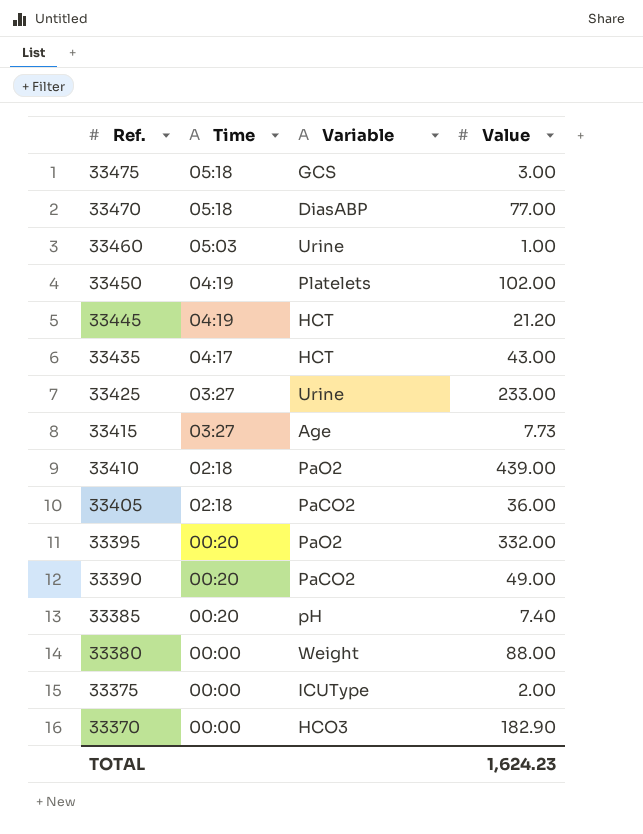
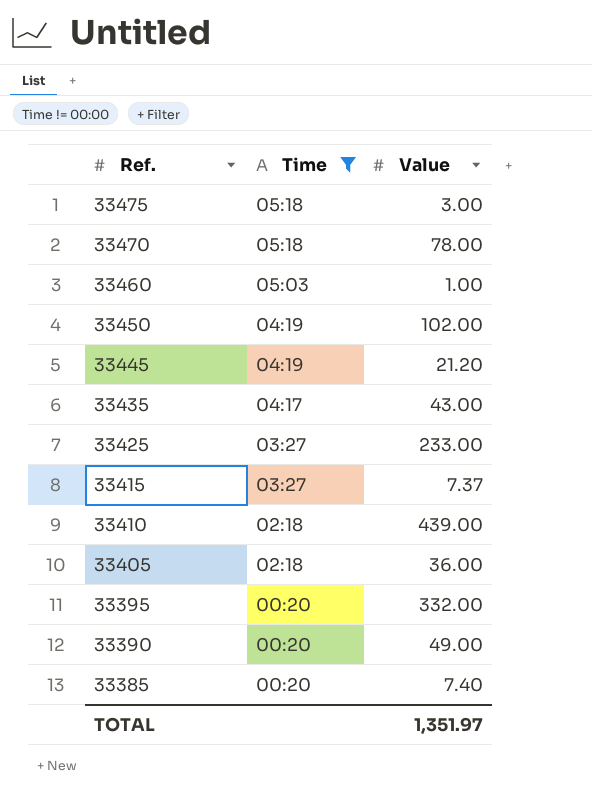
filter: none -> Time != 00:00
column Variable | position: 3 -> none
33470 | Value: 77.00 -> 78.00
33415 | Value: 7.73 -> 7.37
TOTAL | Value: 1,624.23 -> 1,351.97

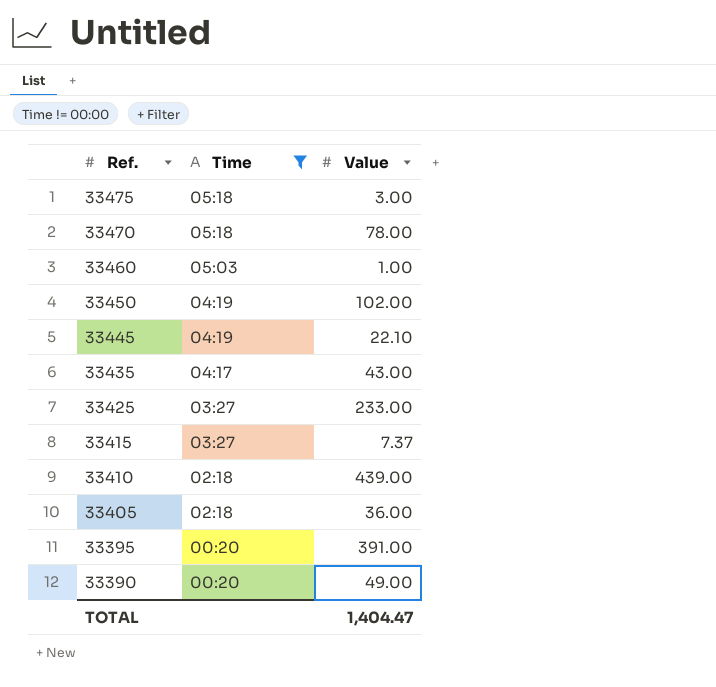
row 33385: 00:20 | 7.40 -> none
33445 | Value: 21.20 -> 22.10
33395 | Value: 332.00 -> 391.00
TOTAL | Value: 1,351.97 -> 1,404.47

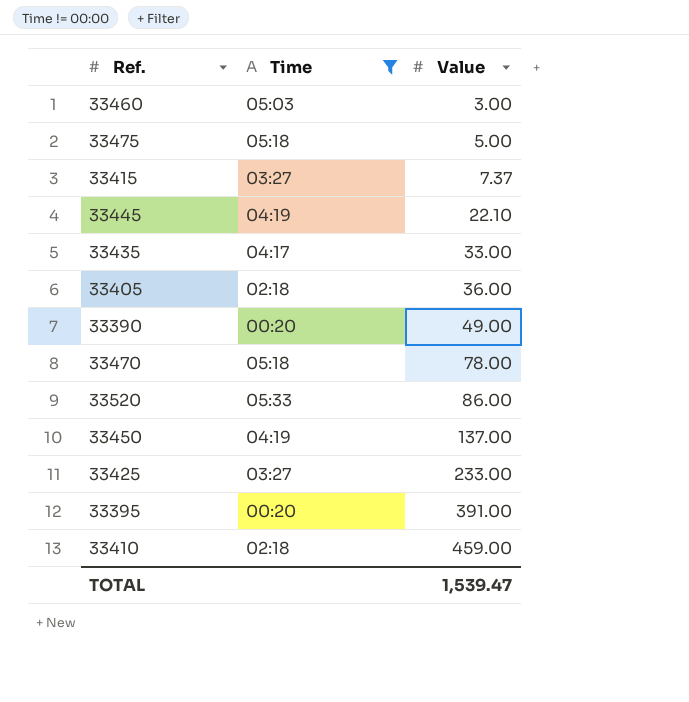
row order: Ref. descending -> Value ascending
33460 | Value: 1.00 -> 3.00
33475 | Value: 3.00 -> 5.00
33435 | Value: 43.00 -> 33.00
row 33520: none -> 05:33 | 86.00
33450 | Value: 102.00 -> 137.00
33410 | Value: 439.00 -> 459.00
TOTAL | Value: 1,404.47 -> 1,539.47

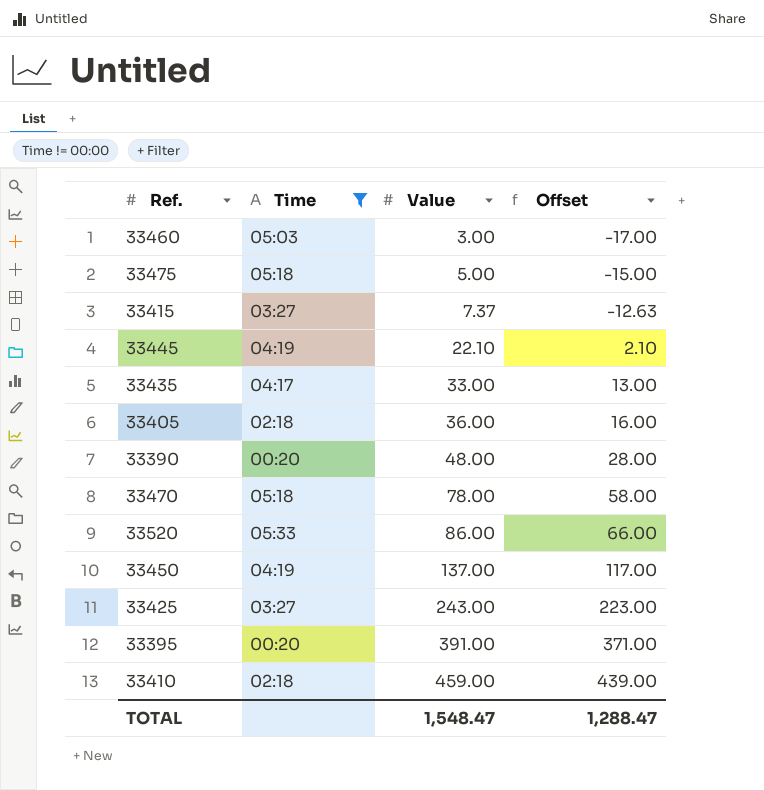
column Offset | formula: none -> [Value] - 20
33390 | Value: 49.00 -> 48.00
33425 | Value: 233.00 -> 243.00
TOTAL | Value: 1,539.47 -> 1,548.47

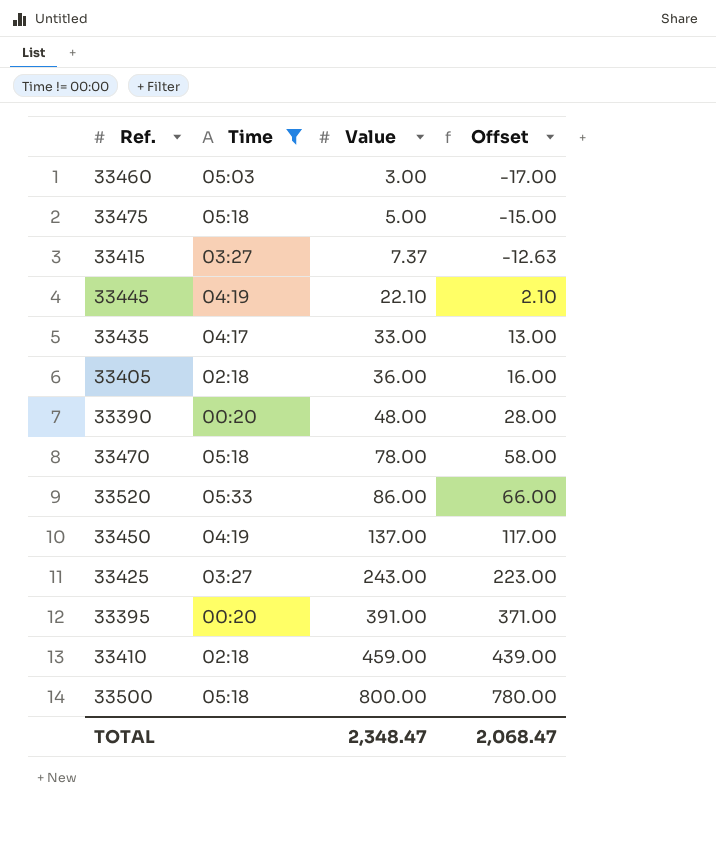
row 33500: none -> 05:18 | 800.00 | 780.00
TOTAL | Value: 1,548.47 -> 2,348.47
TOTAL | Offset: 1,288.47 -> 2,068.47

